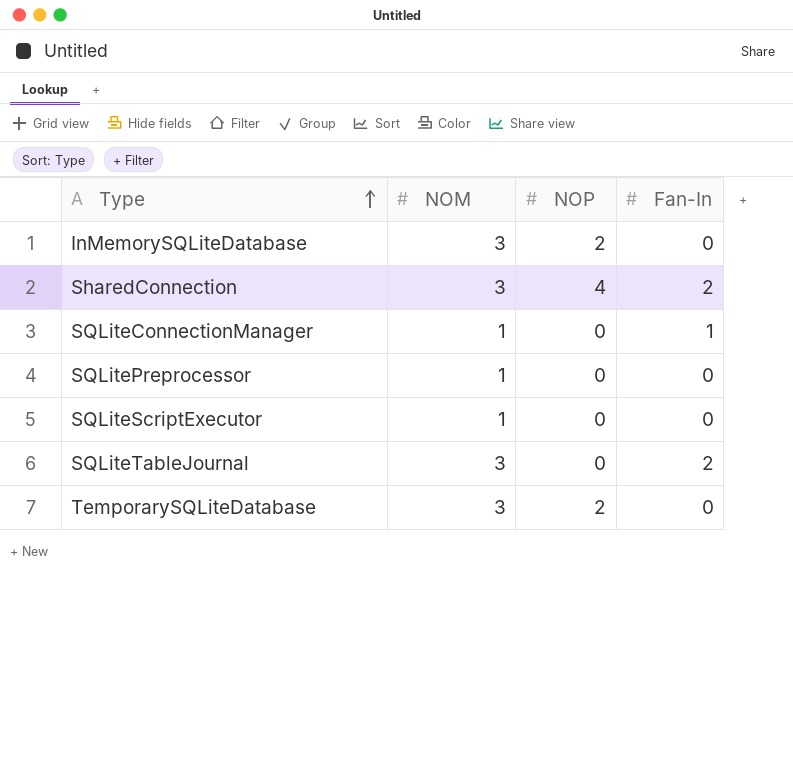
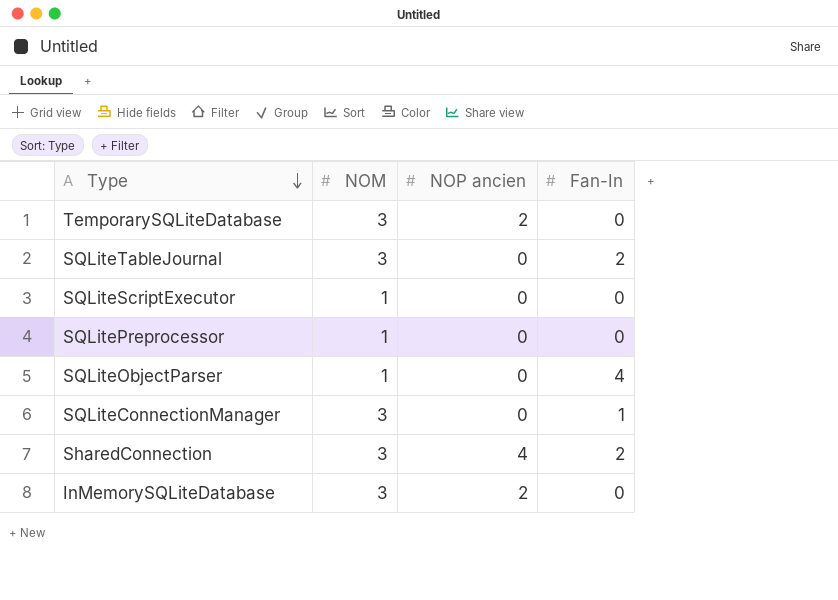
row order: Type ascending -> Type descending
column name: NOP -> NOP ancien
row SQLiteObjectParser: none -> 1 | 0 | 4
SQLiteConnectionManager | NOM: 1 -> 3

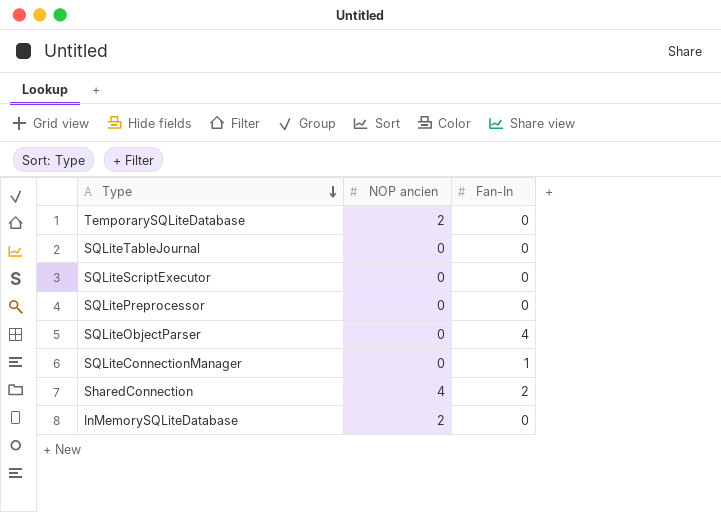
column NOM | position: 2 -> none
SQLiteTableJournal | Fan-In: 2 -> 0

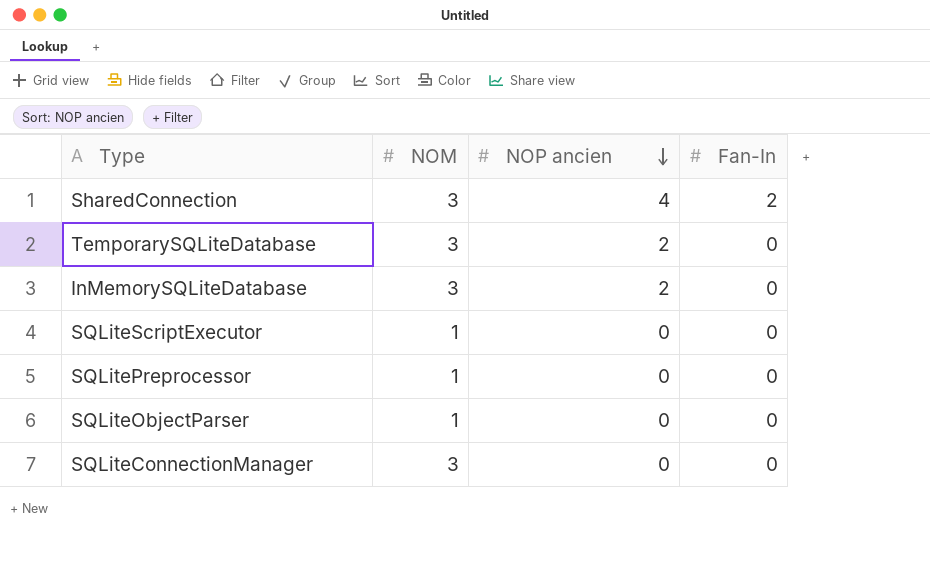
row order: Type descending -> NOP ancien descending
column NOM | position: none -> 2
row SQLiteTableJournal: 0 | 0 -> none
SQLiteObjectParser | Fan-In: 4 -> 0
SQLiteConnectionManager | Fan-In: 1 -> 0

